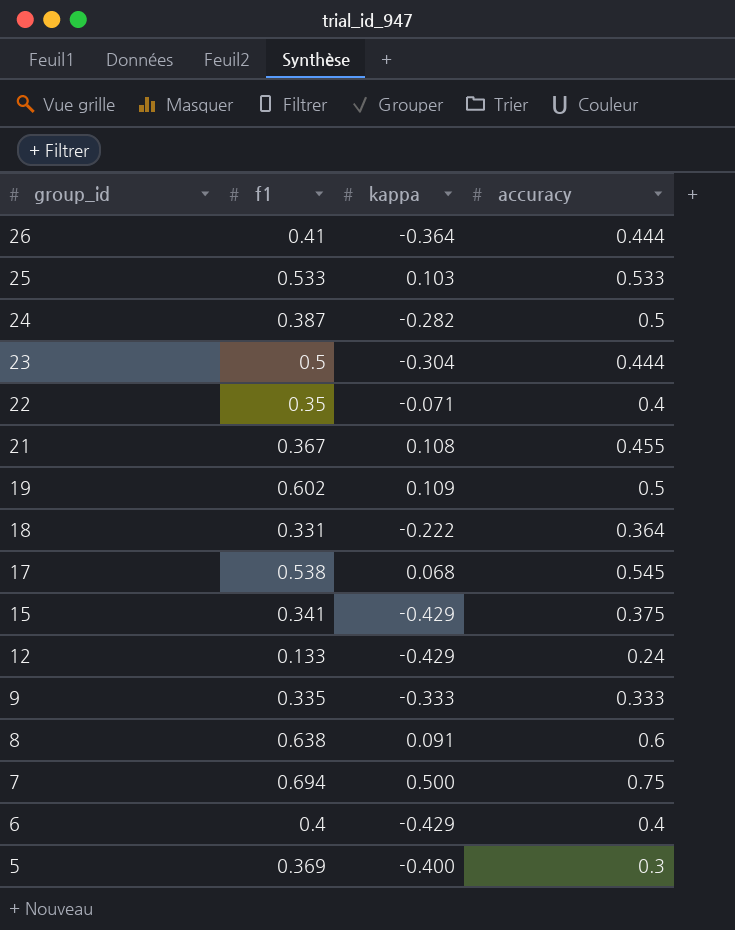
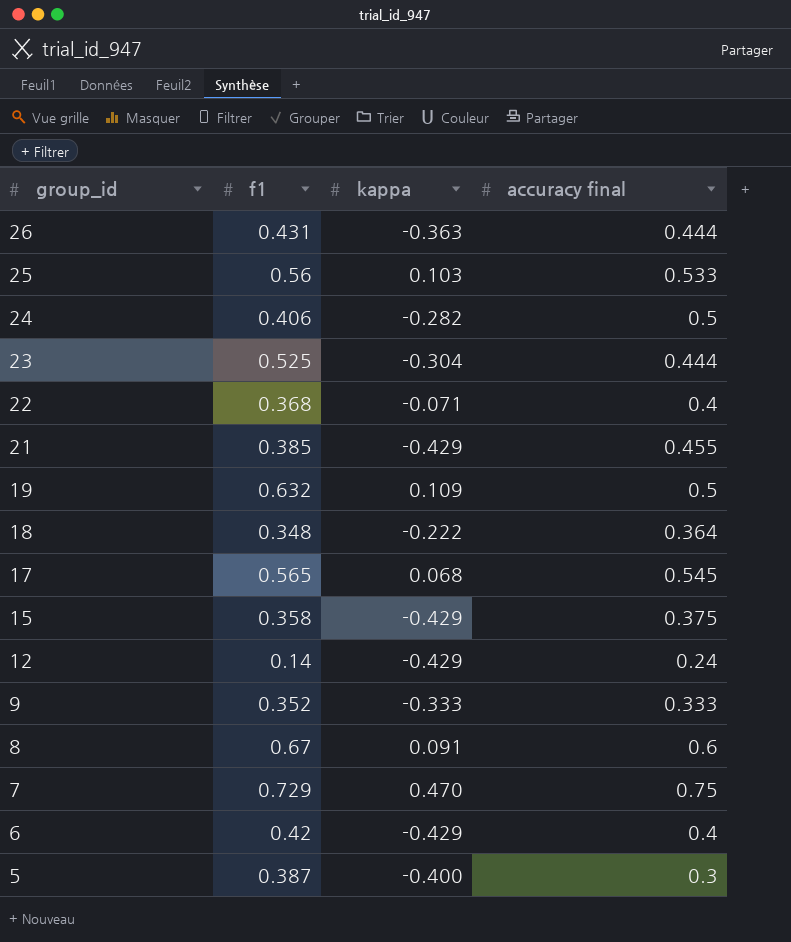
column name: accuracy -> accuracy final
26 | f1: 0.41 -> 0.431
26 | kappa: -0.364 -> -0.363
25 | f1: 0.533 -> 0.56
24 | f1: 0.387 -> 0.406
23 | f1: 0.5 -> 0.525
22 | f1: 0.35 -> 0.368
21 | f1: 0.367 -> 0.385
21 | kappa: 0.108 -> -0.429
19 | f1: 0.602 -> 0.632
18 | f1: 0.331 -> 0.348
17 | f1: 0.538 -> 0.565
15 | f1: 0.341 -> 0.358
12 | f1: 0.133 -> 0.14
9 | f1: 0.335 -> 0.352
8 | f1: 0.638 -> 0.67
7 | f1: 0.694 -> 0.729
7 | kappa: 0.500 -> 0.470
6 | f1: 0.4 -> 0.42
5 | f1: 0.369 -> 0.387

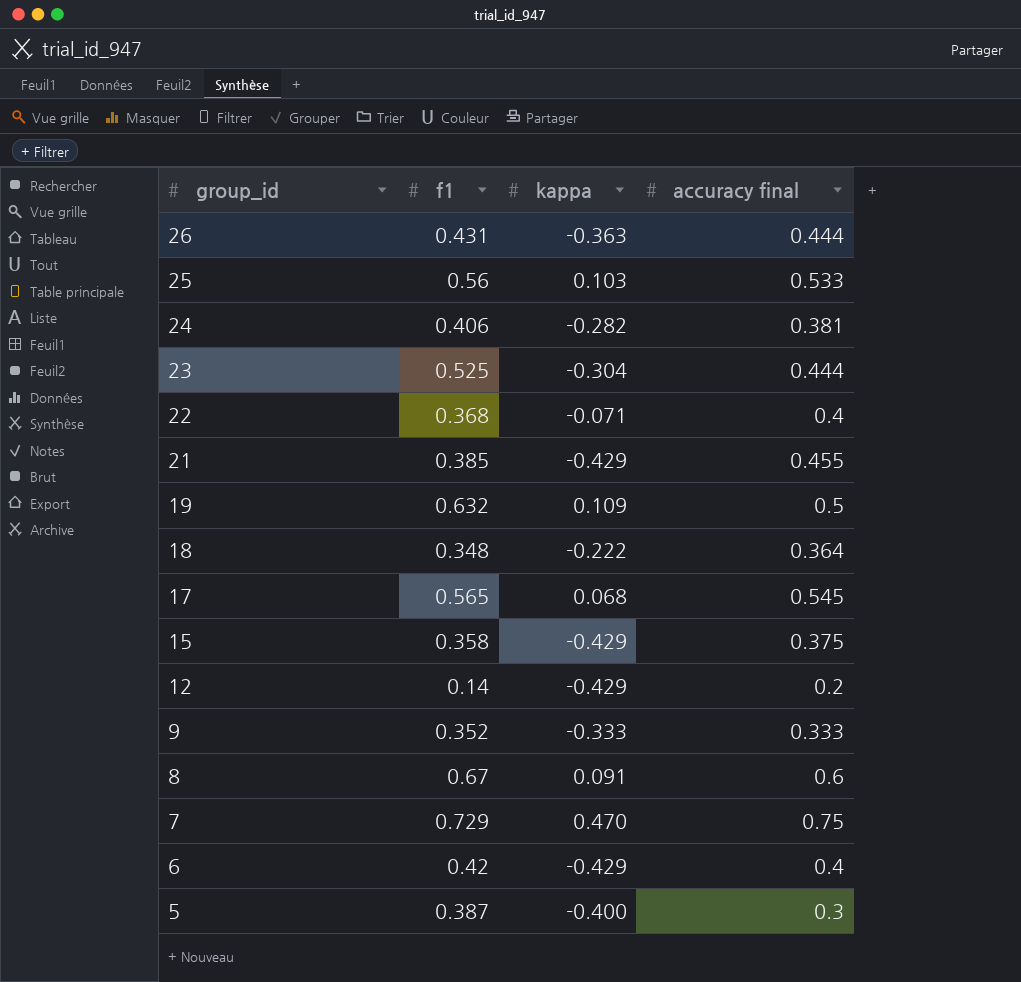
24 | accuracy final: 0.5 -> 0.381
12 | accuracy final: 0.24 -> 0.2

